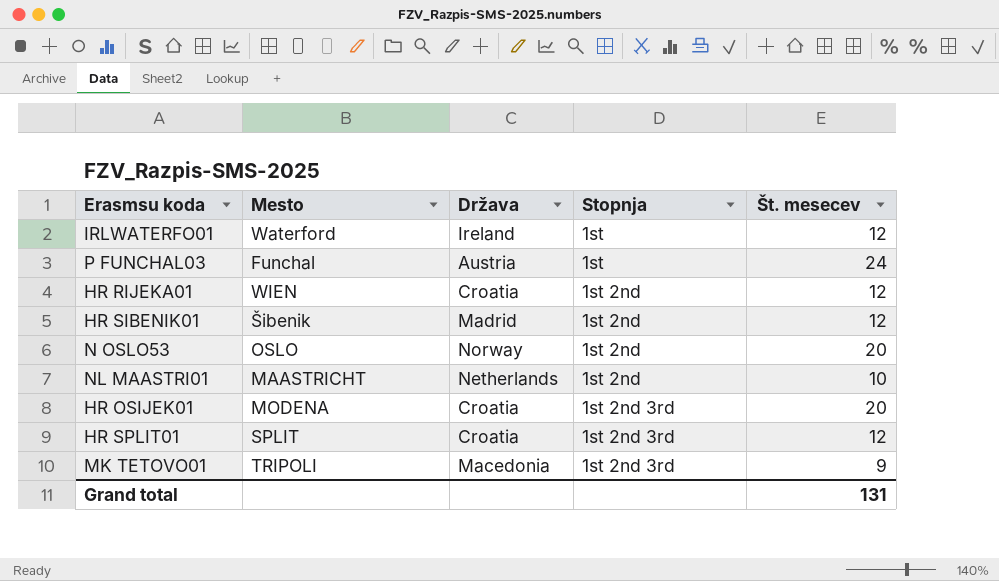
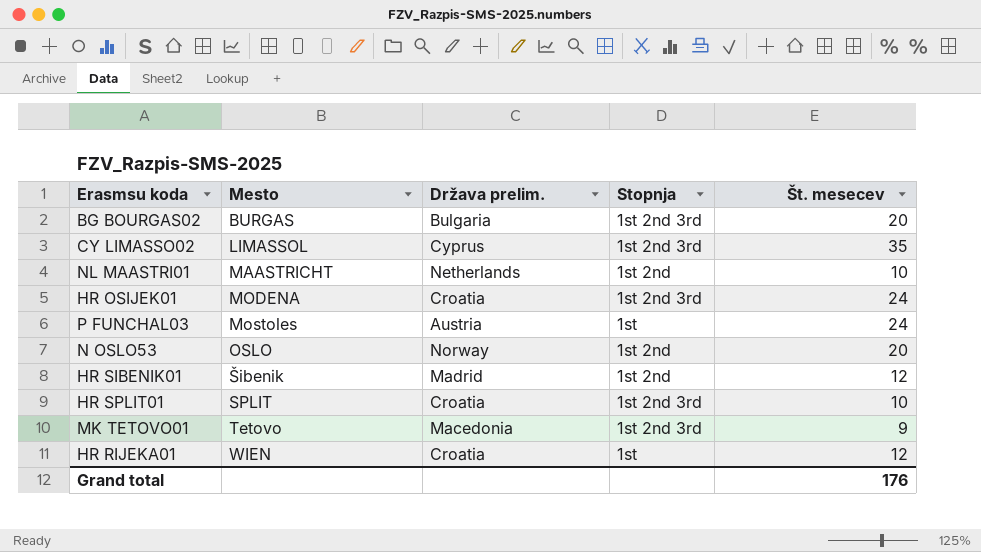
row order: Stopnja ascending -> Mesto ascending
column name: Država -> Država prelim.
row IRLWATERFO01: Waterford | Ireland | 1st | 12 -> none
row BG BOURGAS02: none -> BURGAS | Bulgaria | 1st 2nd 3rd | 20
row CY LIMASSO02: none -> LIMASSOL | Cyprus | 1st 2nd 3rd | 35
HR OSIJEK01 | Št. mesecev: 20 -> 24
P FUNCHAL03 | Mesto: Funchal -> Mostoles
HR SPLIT01 | Št. mesecev: 12 -> 10
MK TETOVO01 | Mesto: TRIPOLI -> Tetovo
HR RIJEKA01 | Stopnja: 1st 2nd -> 1st
Grand total | Št. mesecev: 131 -> 176

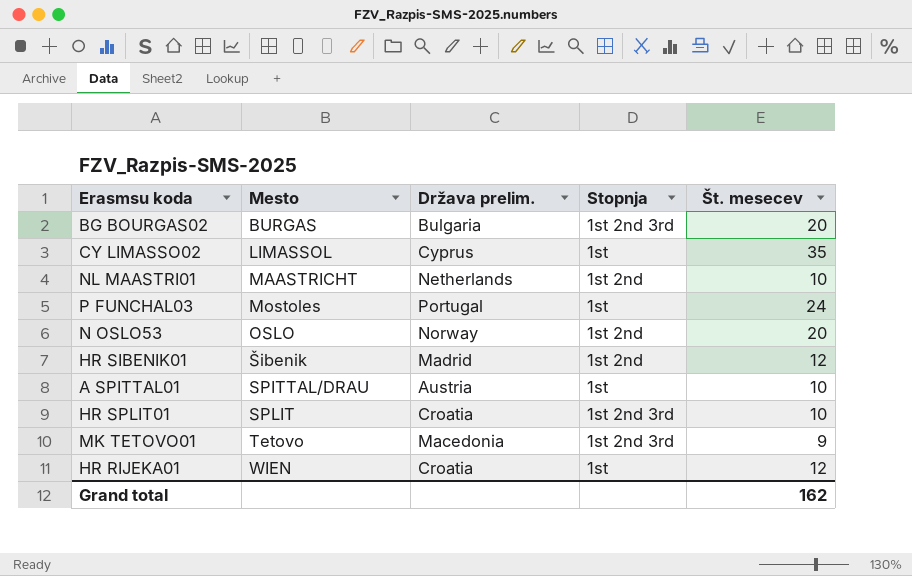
row HR OSIJEK01: MODENA | Croatia | 1st 2nd 3rd | 24 -> none
CY LIMASSO02 | Stopnja: 1st 2nd 3rd -> 1st
P FUNCHAL03 | Država prelim.: Austria -> Portugal
row A SPITTAL01: none -> SPITTAL/DRAU | Austria | 1st | 10
Grand total | Št. mesecev: 176 -> 162

